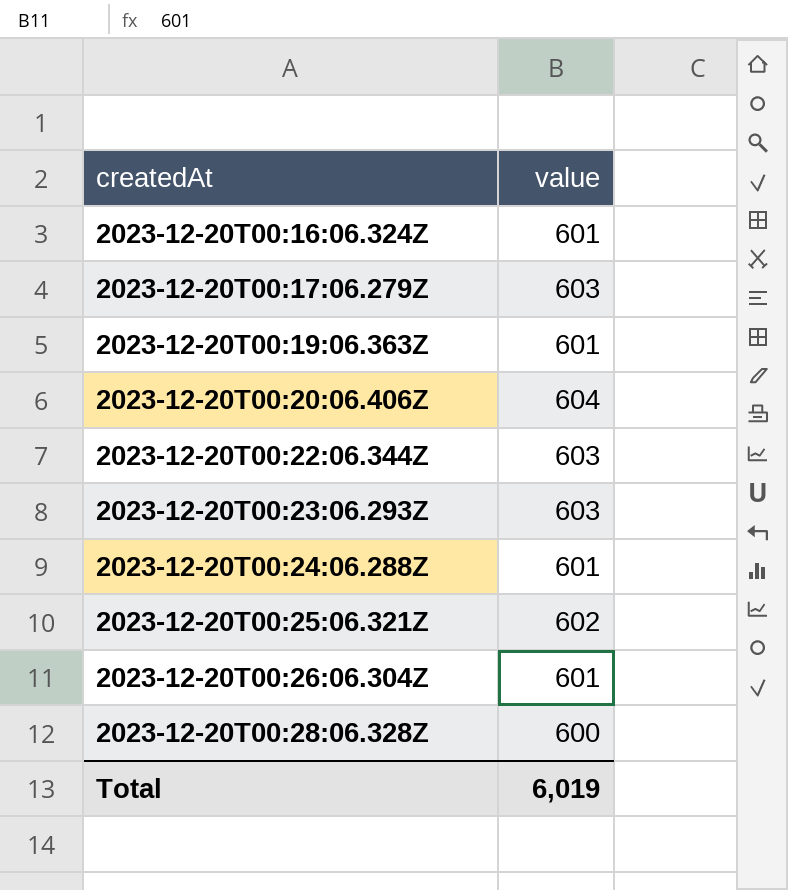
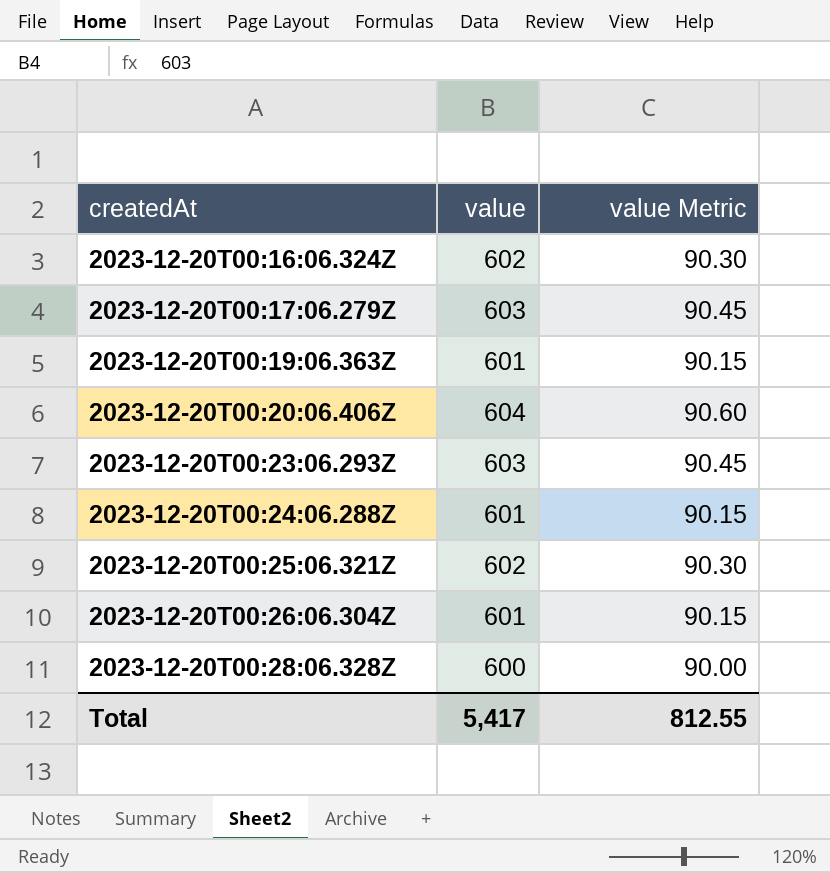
column value Metric | formula: none -> [value] * 0.15
row 2023-12-20T00:22:06.344Z: 603 -> none
2023-12-20T00:16:06.324Z | value: 601 -> 602
Total | value: 6,019 -> 5,417

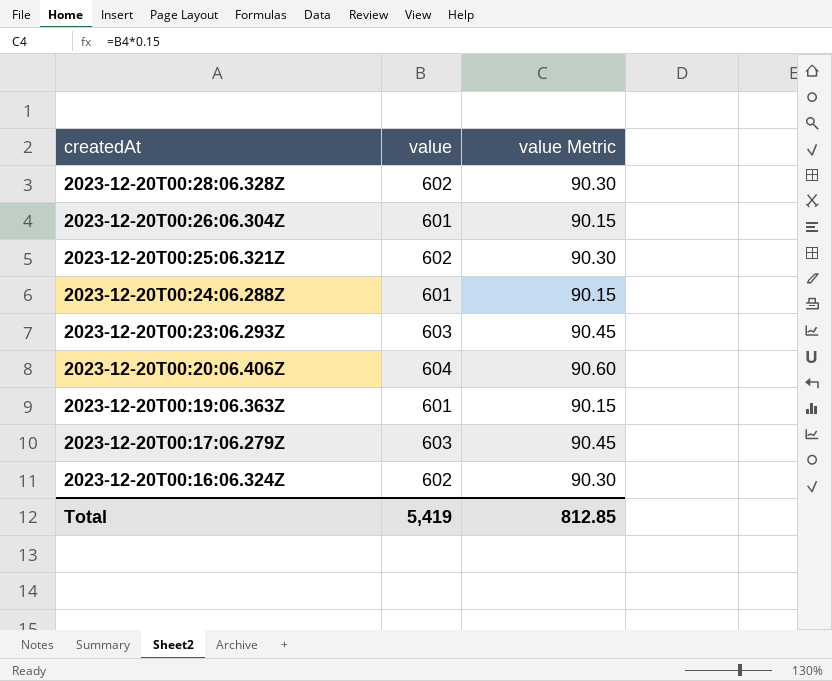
row order: createdAt ascending -> createdAt descending
2023-12-20T00:28:06.328Z | value: 600 -> 602
2023-12-20T00:28:06.328Z | value Metric: 90.00 -> 90.30
Total | value: 5,417 -> 5,419
Total | value Metric: 812.55 -> 812.85

